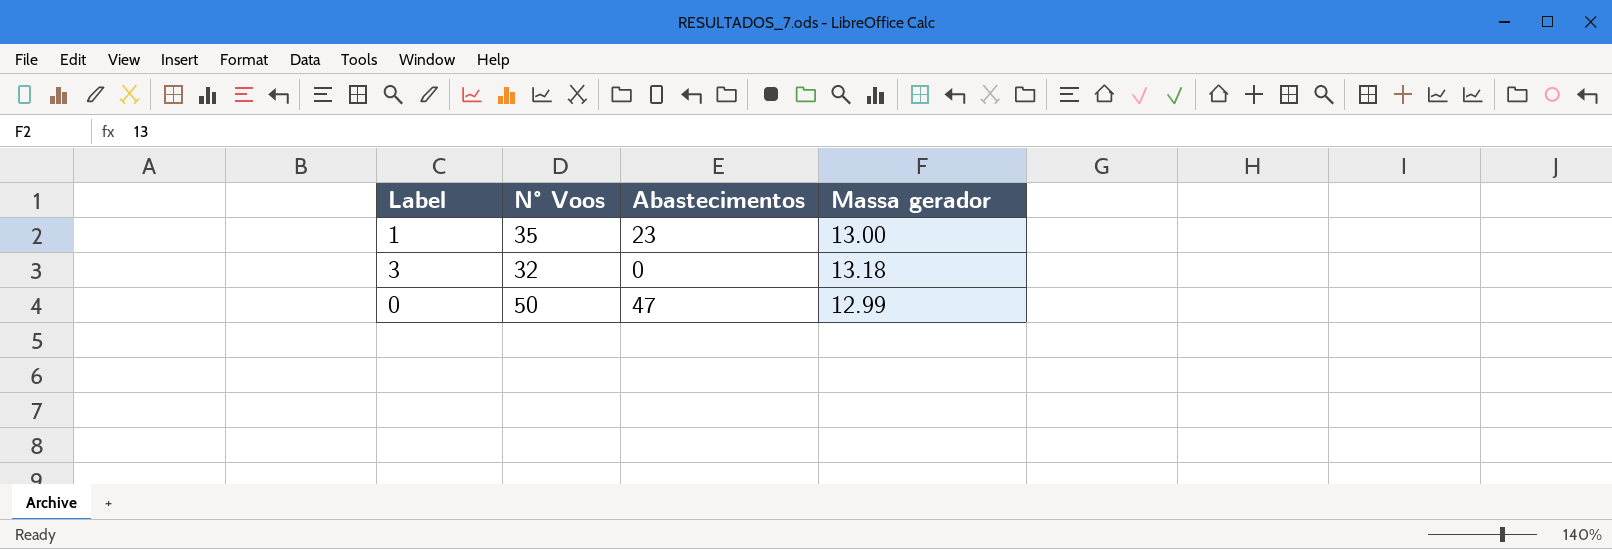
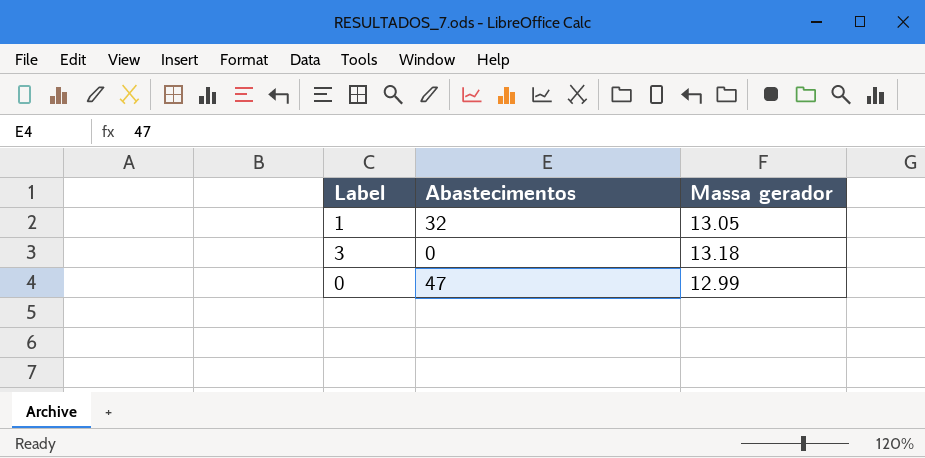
column N° Voos | position: 2 -> none
1 | Abastecimentos: 23 -> 32
1 | Massa gerador: 13.00 -> 13.05

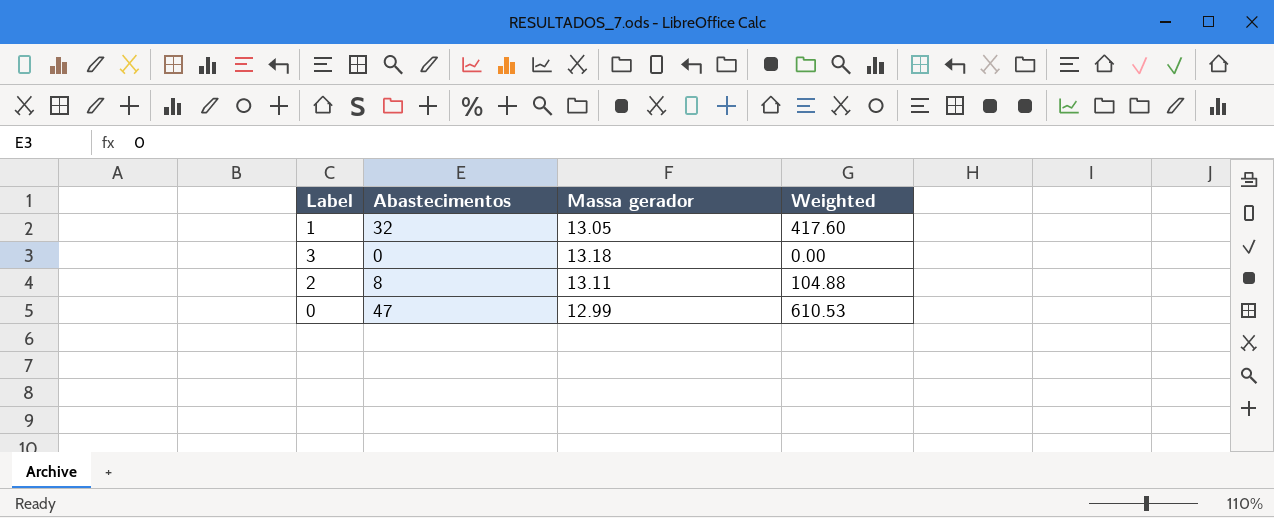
column Weighted | formula: none -> [Abastecimentos] * [Massa gerador]
row 2: none -> 8 | 13.11 | 104.88

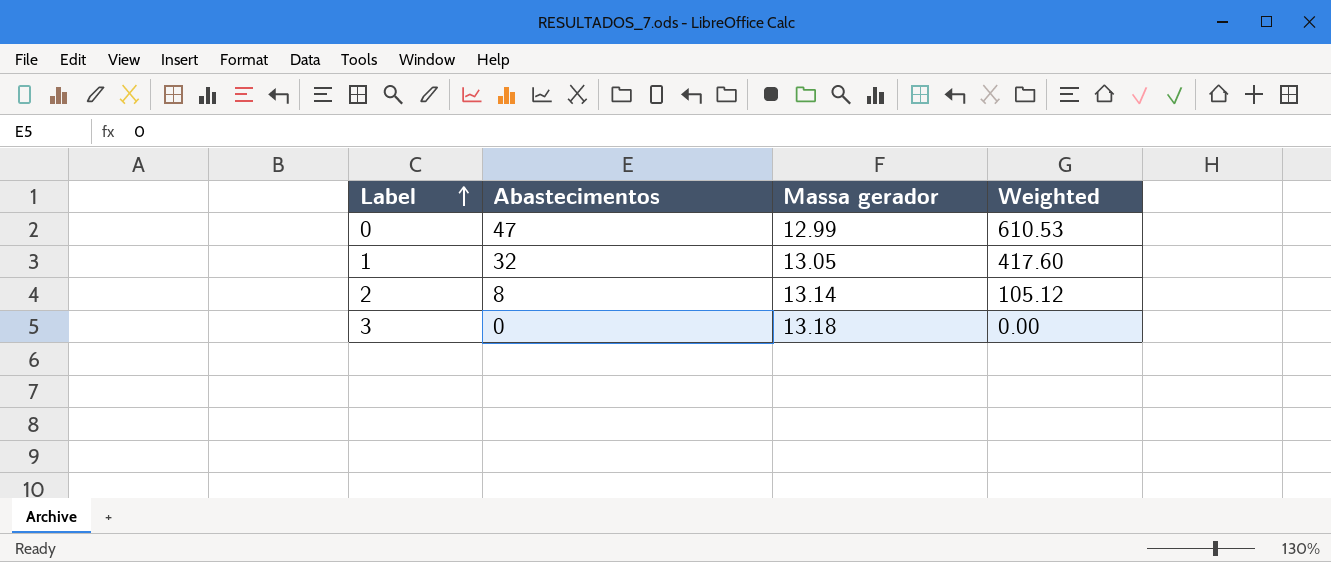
row order: none -> Label ascending
2 | Massa gerador: 13.11 -> 13.14
2 | Weighted: 104.88 -> 105.12

